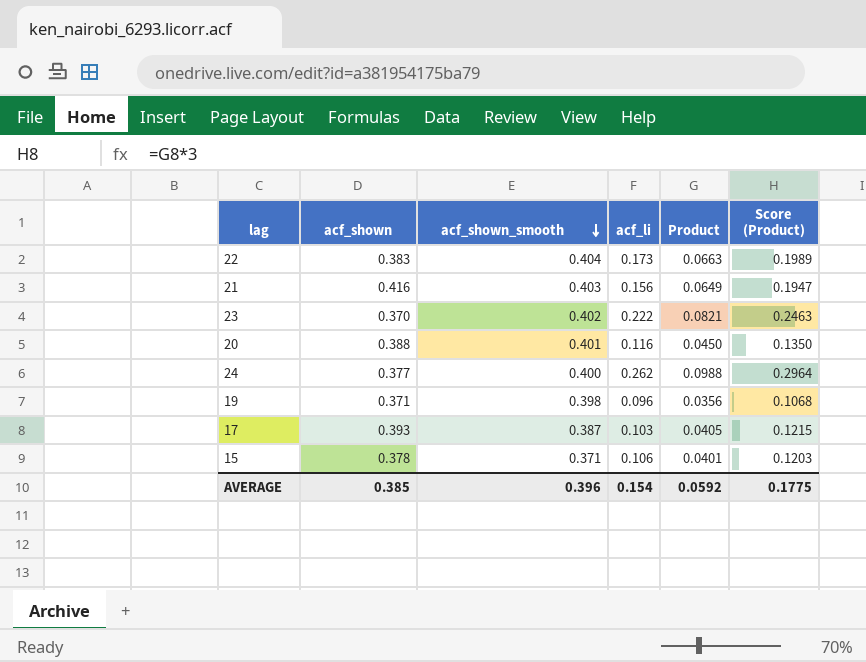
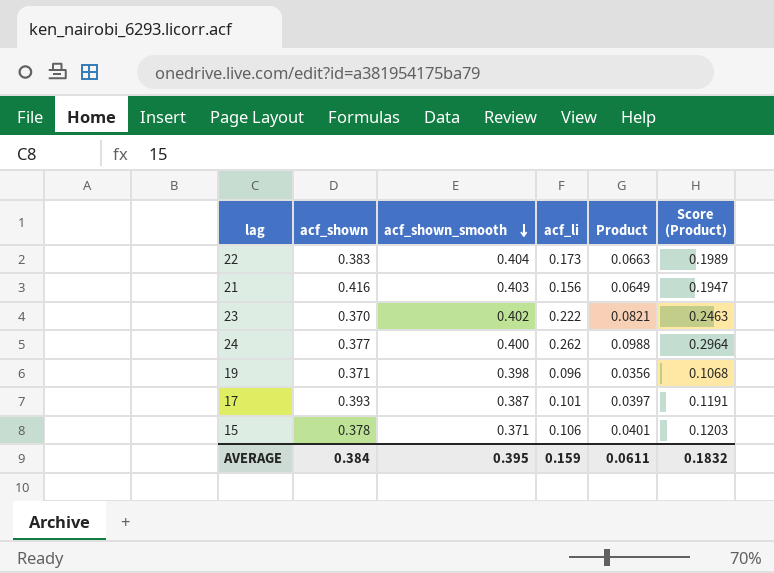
row 20: 0.388 | 0.401 | 0.116 | 0.0450 | 0.1350 -> none
17 | acf_li: 0.103 -> 0.101
17 | Product: 0.0405 -> 0.0397
17 | Score (Product): 0.1215 -> 0.1191
AVERAGE | acf_shown: 0.385 -> 0.384
AVERAGE | acf_shown_smooth: 0.396 -> 0.395
AVERAGE | acf_li: 0.154 -> 0.159
AVERAGE | Product: 0.0592 -> 0.0611
AVERAGE | Score (Product): 0.1775 -> 0.1832

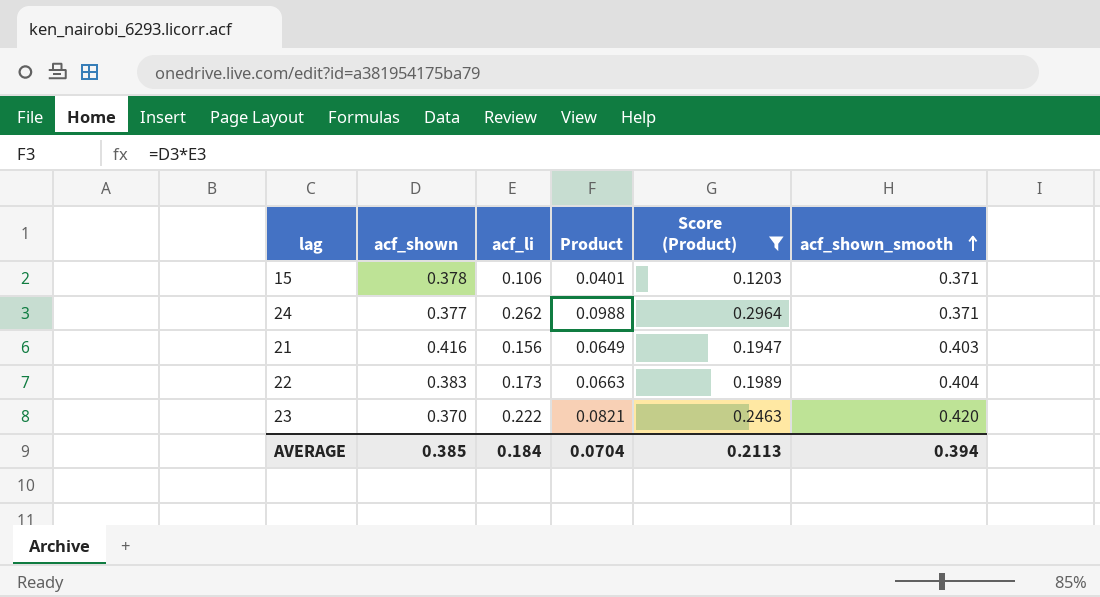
filter: none -> Score (Product) >= 0.1203
row order: acf_shown_smooth descending -> acf_shown_smooth ascending
column acf_shown_smooth | position: 3 -> 6
24 | acf_shown_smooth: 0.400 -> 0.371
23 | acf_shown_smooth: 0.402 -> 0.420
AVERAGE | acf_shown: 0.384 -> 0.385
AVERAGE | acf_li: 0.159 -> 0.184
AVERAGE | Product: 0.0611 -> 0.0704
AVERAGE | Score (Product): 0.1832 -> 0.2113
AVERAGE | acf_shown_smooth: 0.395 -> 0.394

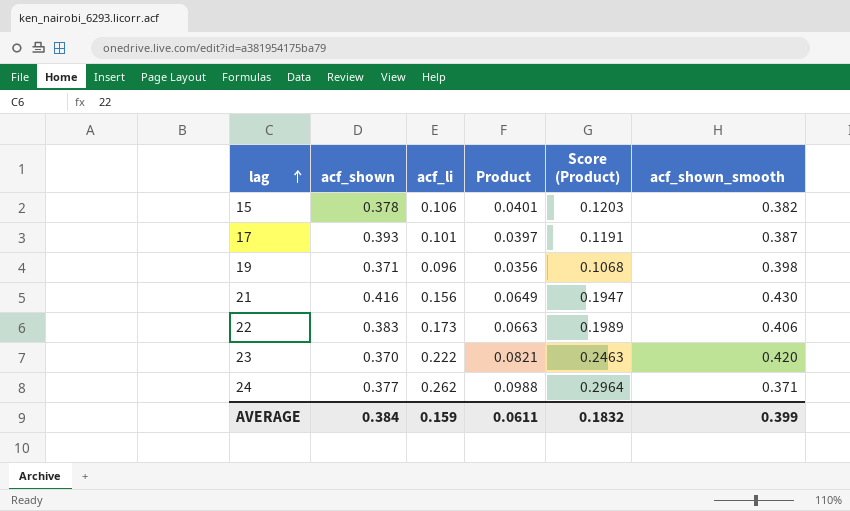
filter: Score (Product) >= 0.1203 -> none
row order: acf_shown_smooth ascending -> lag ascending
15 | acf_shown_smooth: 0.371 -> 0.382
21 | acf_shown_smooth: 0.403 -> 0.430
22 | acf_shown_smooth: 0.404 -> 0.406
AVERAGE | acf_shown: 0.385 -> 0.384
AVERAGE | acf_li: 0.184 -> 0.159
AVERAGE | Product: 0.0704 -> 0.0611
AVERAGE | Score (Product): 0.2113 -> 0.1832
AVERAGE | acf_shown_smooth: 0.394 -> 0.399

